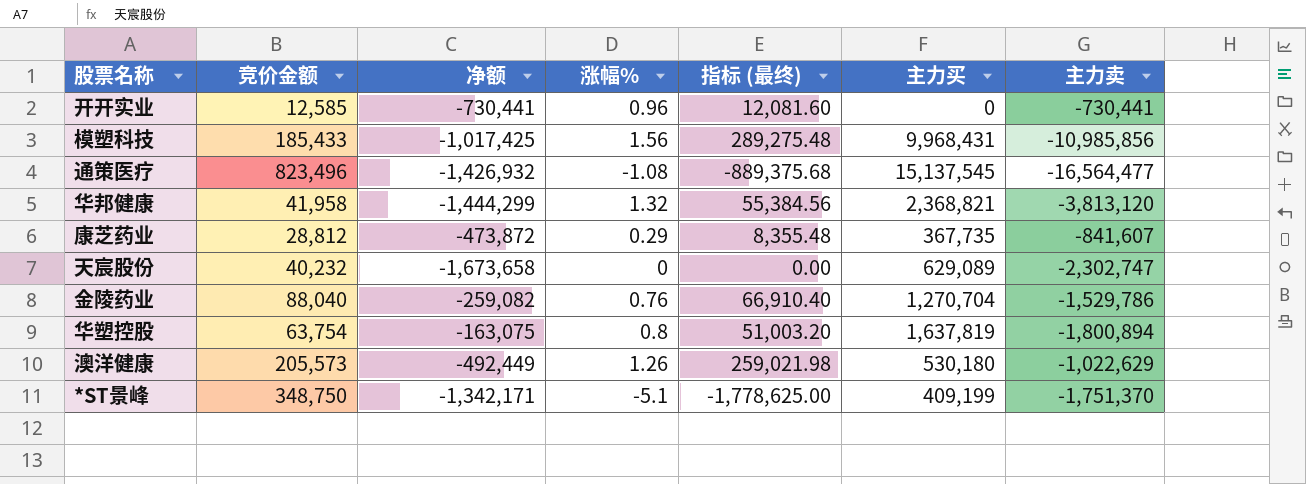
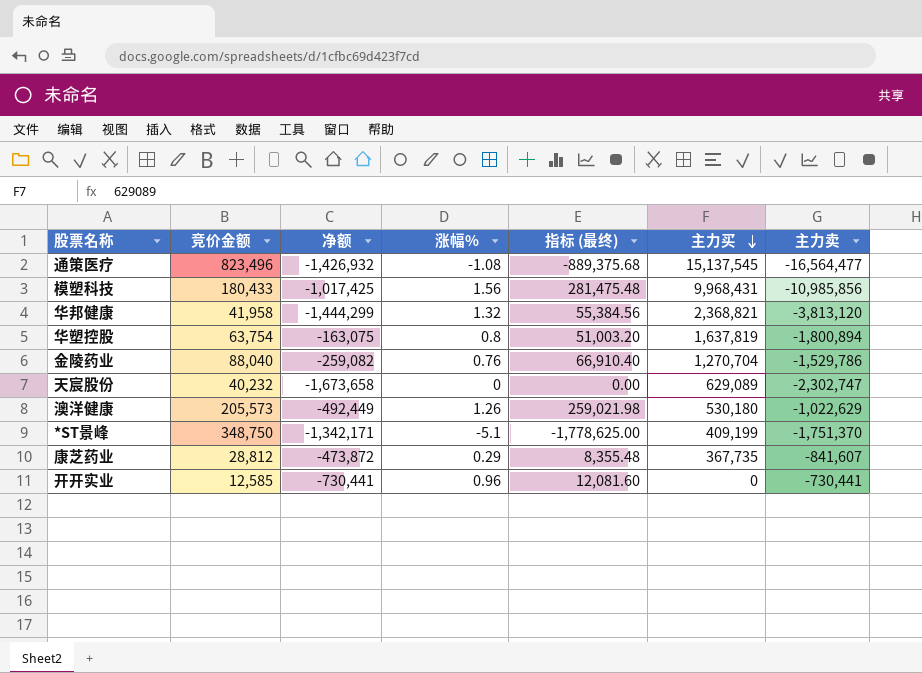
row order: none -> 主力买 descending
模塑科技 | 竞价金额: 185,433 -> 180,433
模塑科技 | 指标 (最终): 289,275.48 -> 281,475.48

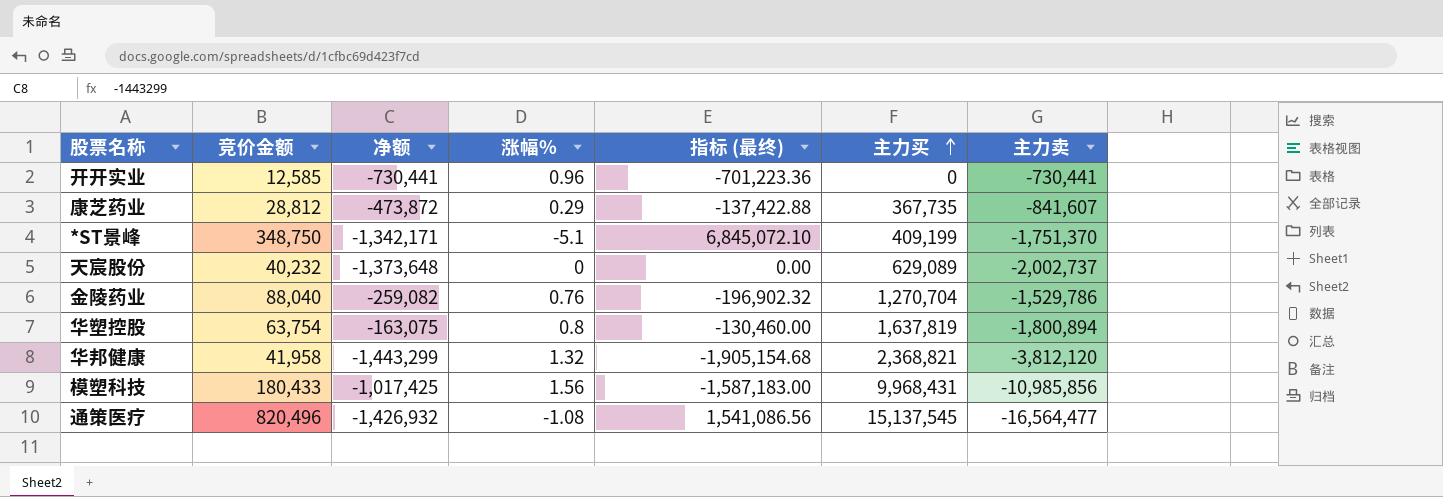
row order: 主力买 descending -> 主力买 ascending
column 指标 (最终) | formula: [竞价金额] * [涨幅%] -> [净额] * [涨幅%]
row 澳洋健康: 205,573 | -492,449 | 1.26 | 259,021.98 | 530,180 | -1,022,629 -> none
天宸股份 | 净额: -1,673,658 -> -1,373,648
天宸股份 | 主力卖: -2,302,747 -> -2,002,737
华邦健康 | 净额: -1,444,299 -> -1,443,299
华邦健康 | 主力卖: -3,813,120 -> -3,812,120
通策医疗 | 竞价金额: 823,496 -> 820,496

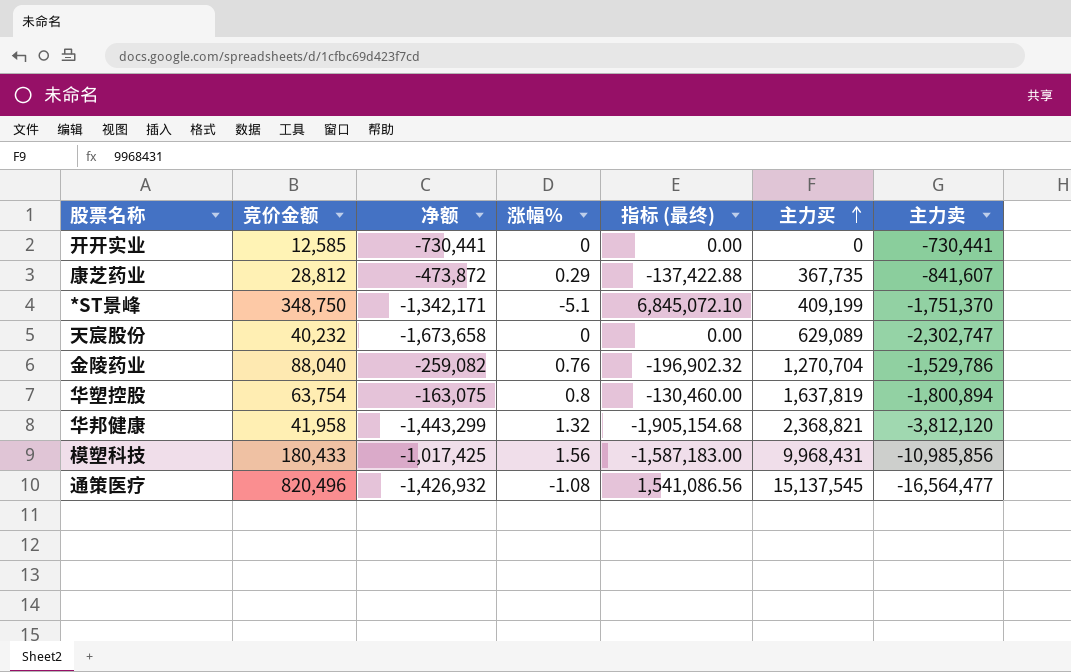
开开实业 | 涨幅%: 0.96 -> 0
开开实业 | 指标 (最终): -701,223.36 -> 0.00
天宸股份 | 净额: -1,373,648 -> -1,673,658
天宸股份 | 主力卖: -2,002,737 -> -2,302,747

